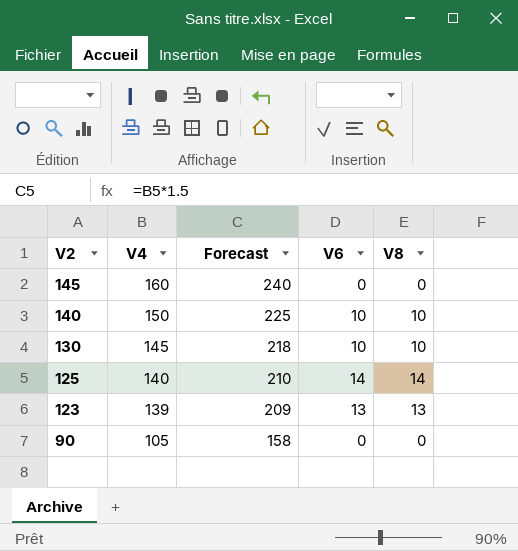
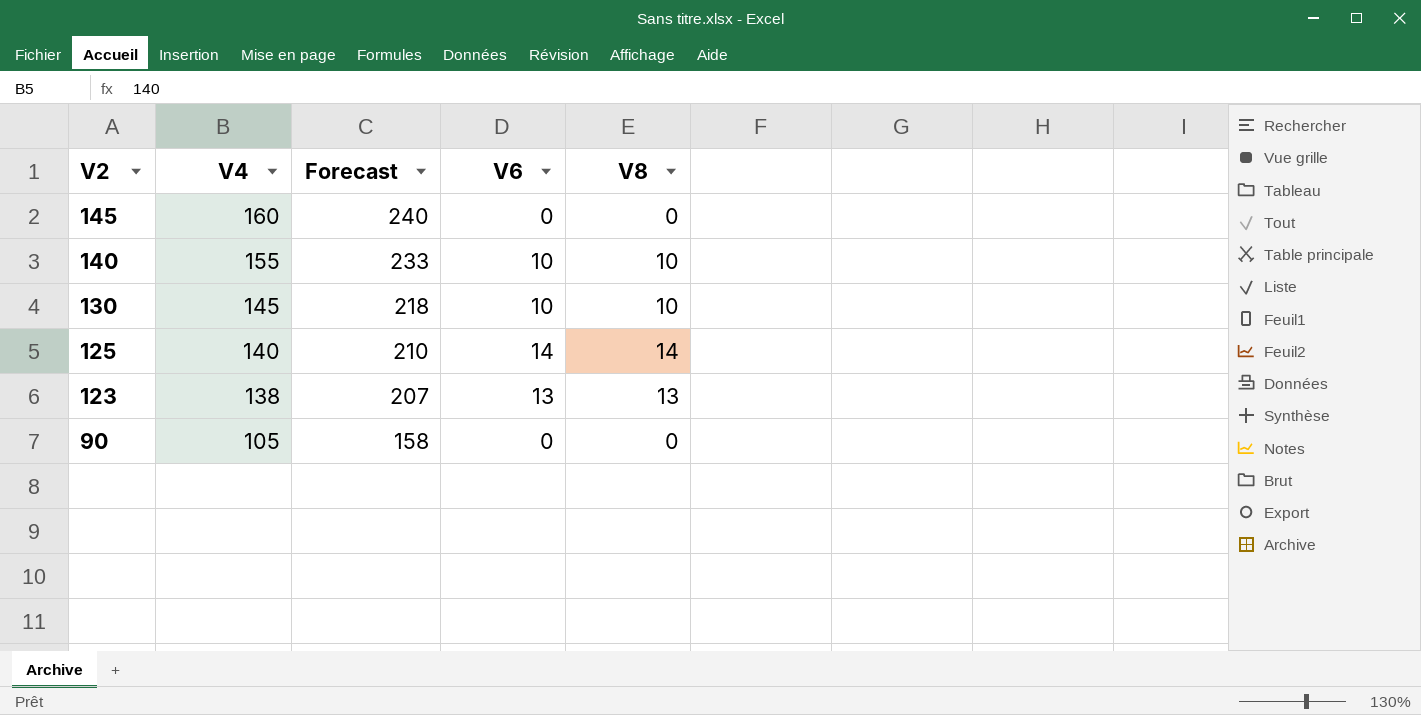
140 | V4: 150 -> 155
140 | Forecast: 225 -> 233
123 | V4: 139 -> 138
123 | Forecast: 209 -> 207

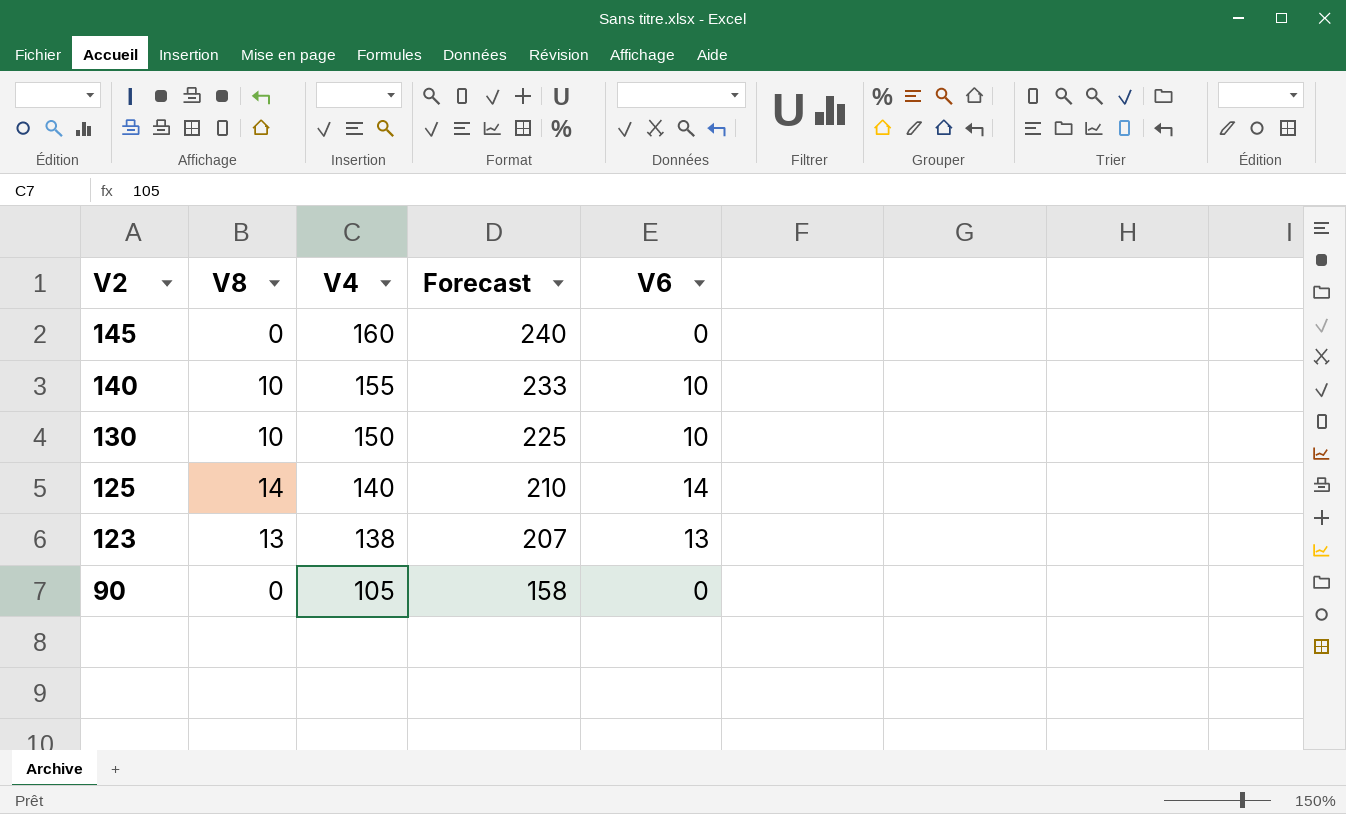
column V8 | position: 5 -> 2
130 | V4: 145 -> 150
130 | Forecast: 218 -> 225

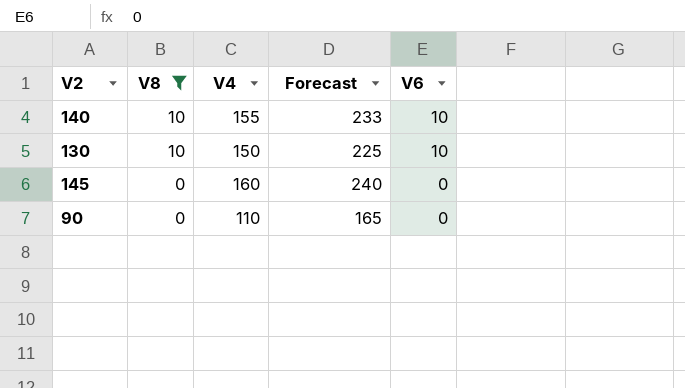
filter: none -> V8 <= 10
row order: V2 descending -> V8 descending
90 | V4: 105 -> 110
90 | Forecast: 158 -> 165

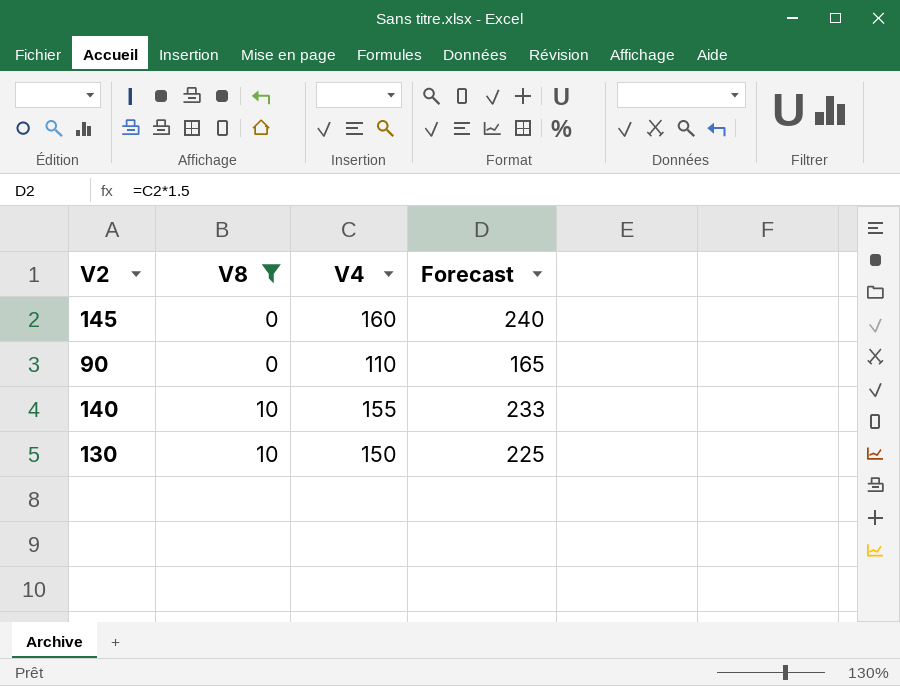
row order: V8 descending -> V8 ascending
column V6 | position: 5 -> none

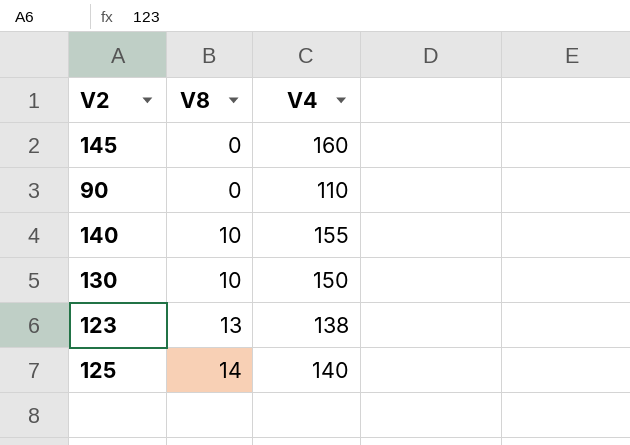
filter: V8 <= 10 -> none
column Forecast | formula: [V4] * 1.5 -> none

